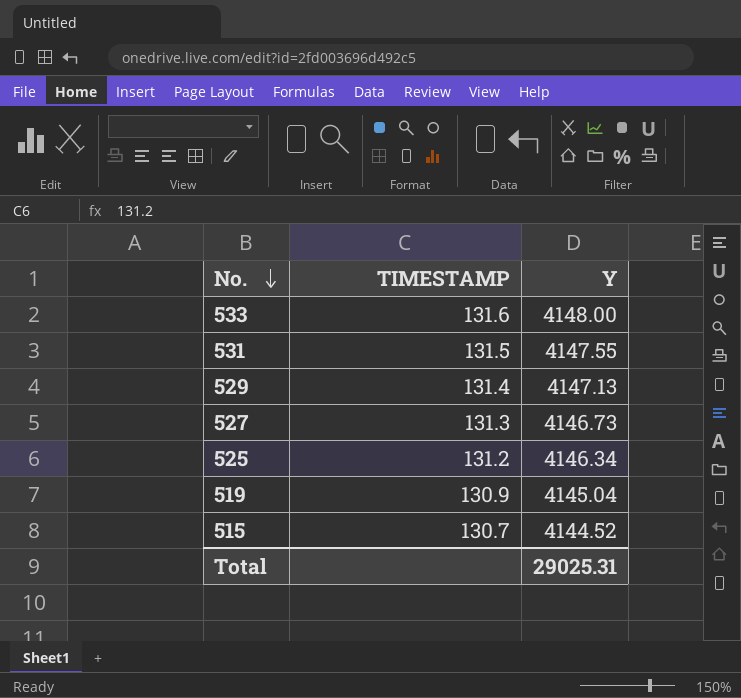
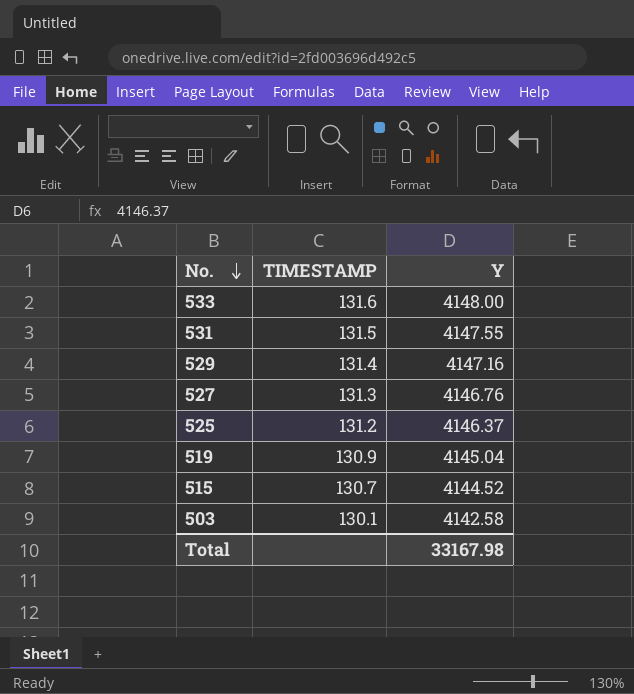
529 | Y: 4147.13 -> 4147.16
527 | Y: 4146.73 -> 4146.76
525 | Y: 4146.34 -> 4146.37
row 503: none -> 130.1 | 4142.58
Total | Y: 29025.31 -> 33167.98

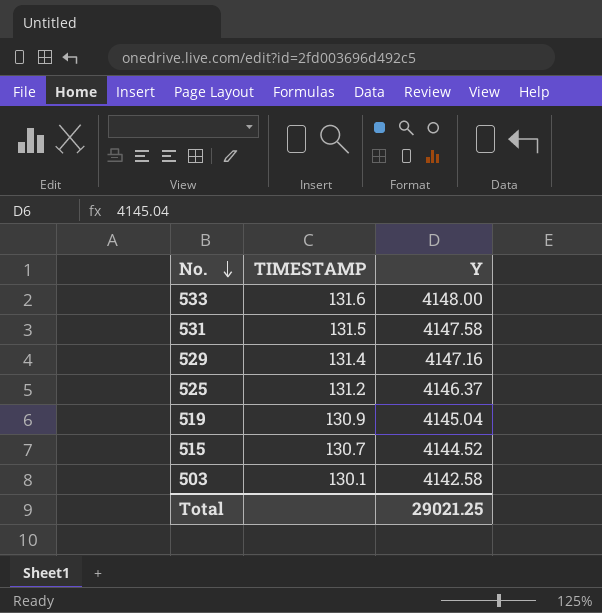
row 527: 131.3 | 4146.76 -> none
531 | Y: 4147.55 -> 4147.58
Total | Y: 33167.98 -> 29021.25

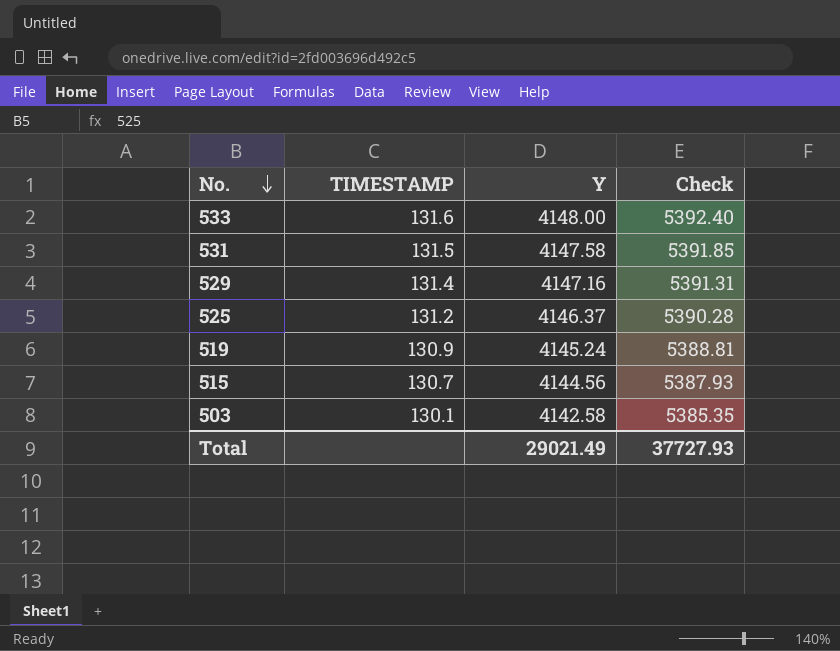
column Check | formula: none -> [Y] * 1.3
519 | Y: 4145.04 -> 4145.24
515 | Y: 4144.52 -> 4144.56
Total | Y: 29021.25 -> 29021.49

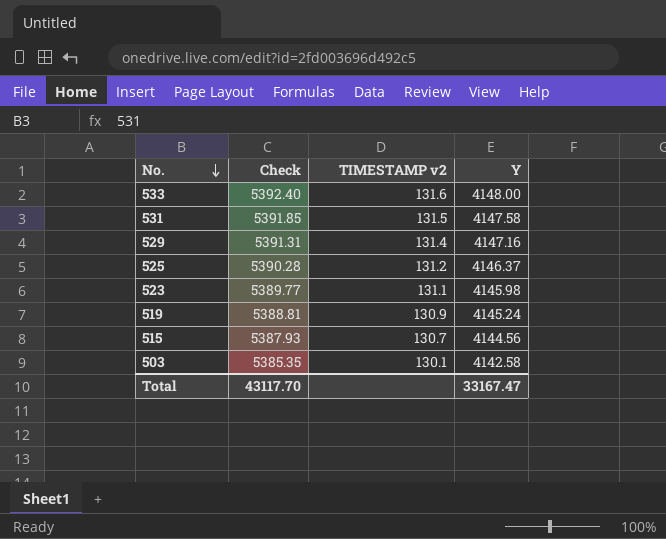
column Check | position: 4 -> 2
column name: TIMESTAMP -> TIMESTAMP v2
row 523: none -> 5389.77 | 131.1 | 4145.98
Total | Check: 37727.93 -> 43117.70
Total | Y: 29021.49 -> 33167.47

